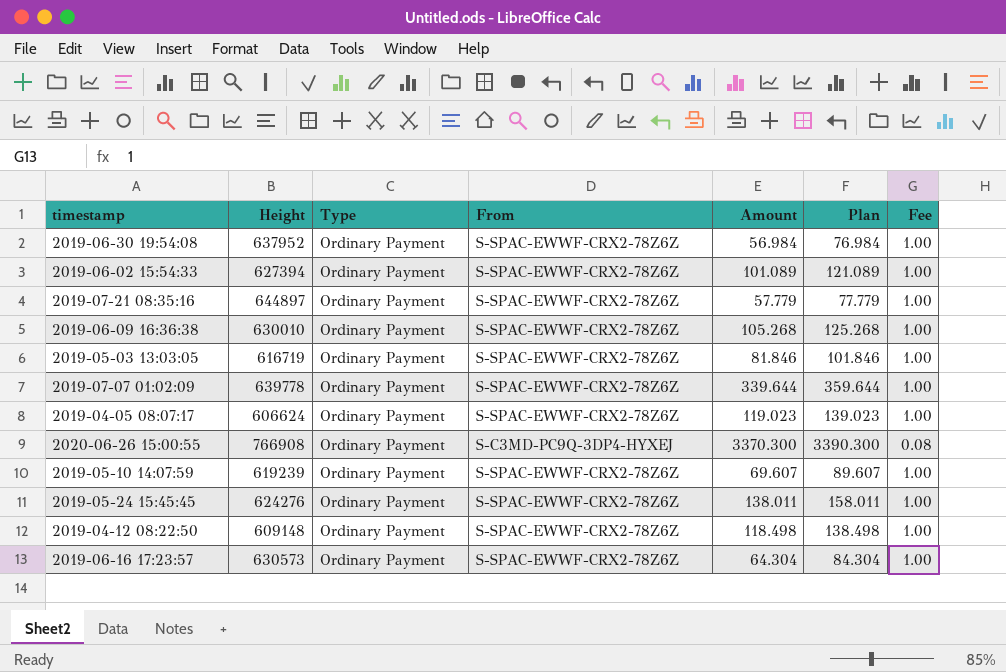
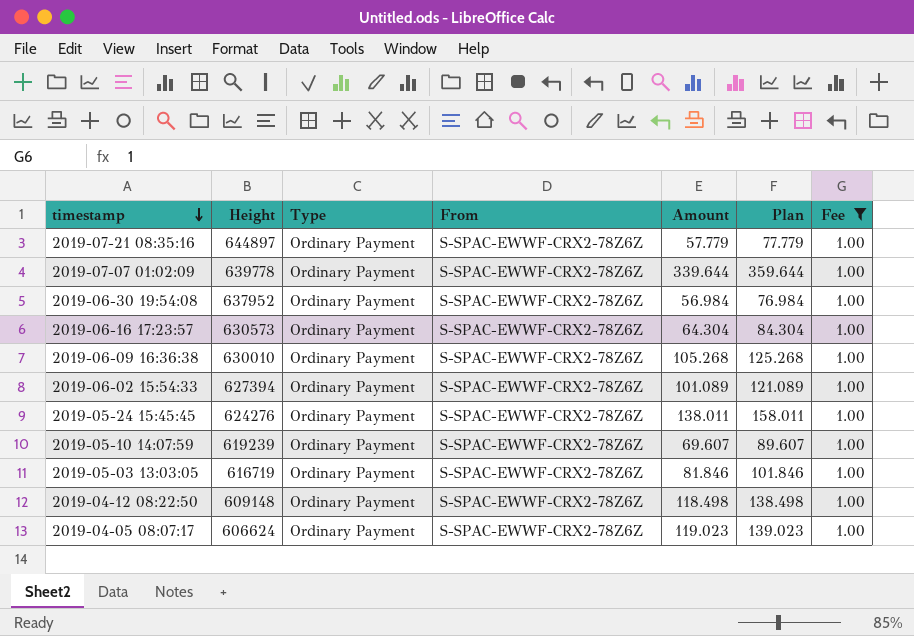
filter: none -> Fee = 1.00
row order: none -> timestamp descending

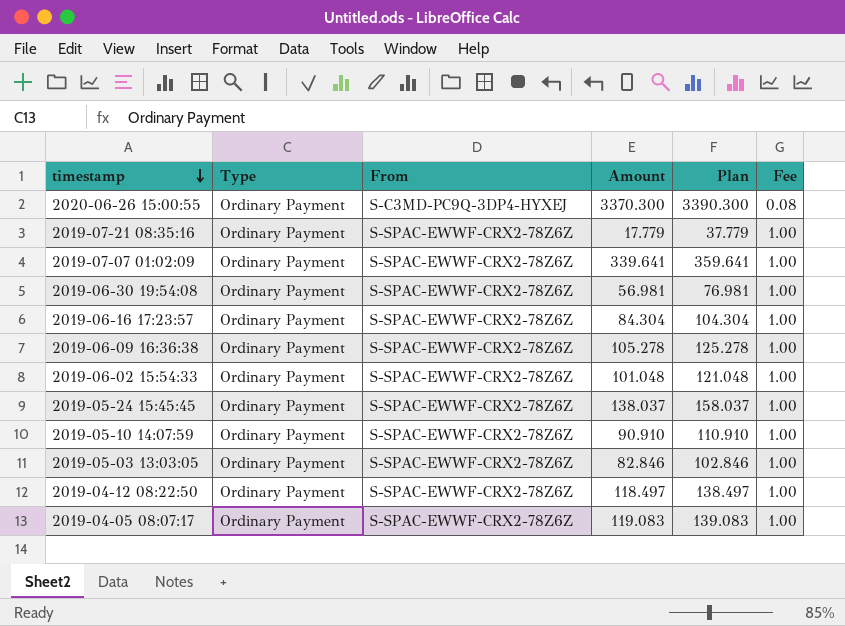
filter: Fee = 1.00 -> none
column Height | position: 2 -> none
2019-07-21 08:35:16 | Amount: 57.779 -> 17.779
2019-07-21 08:35:16 | Plan: 77.779 -> 37.779
2019-07-07 01:02:09 | Amount: 339.644 -> 339.641
2019-07-07 01:02:09 | Plan: 359.644 -> 359.641
2019-06-30 19:54:08 | Amount: 56.984 -> 56.981
2019-06-30 19:54:08 | Plan: 76.984 -> 76.981
2019-06-16 17:23:57 | Amount: 64.304 -> 84.304
2019-06-16 17:23:57 | Plan: 84.304 -> 104.304
2019-06-09 16:36:38 | Amount: 105.268 -> 105.278
2019-06-09 16:36:38 | Plan: 125.268 -> 125.278
2019-06-02 15:54:33 | Amount: 101.089 -> 101.048
2019-06-02 15:54:33 | Plan: 121.089 -> 121.048
2019-05-24 15:45:45 | Amount: 138.011 -> 138.037
2019-05-24 15:45:45 | Plan: 158.011 -> 158.037
2019-05-10 14:07:59 | Amount: 69.607 -> 90.910
2019-05-10 14:07:59 | Plan: 89.607 -> 110.910
2019-05-03 13:03:05 | Amount: 81.846 -> 82.846
2019-05-03 13:03:05 | Plan: 101.846 -> 102.846
2019-04-12 08:22:50 | Amount: 118.498 -> 118.497
2019-04-12 08:22:50 | Plan: 138.498 -> 138.497
2019-04-05 08:07:17 | Amount: 119.023 -> 119.083
2019-04-05 08:07:17 | Plan: 139.023 -> 139.083

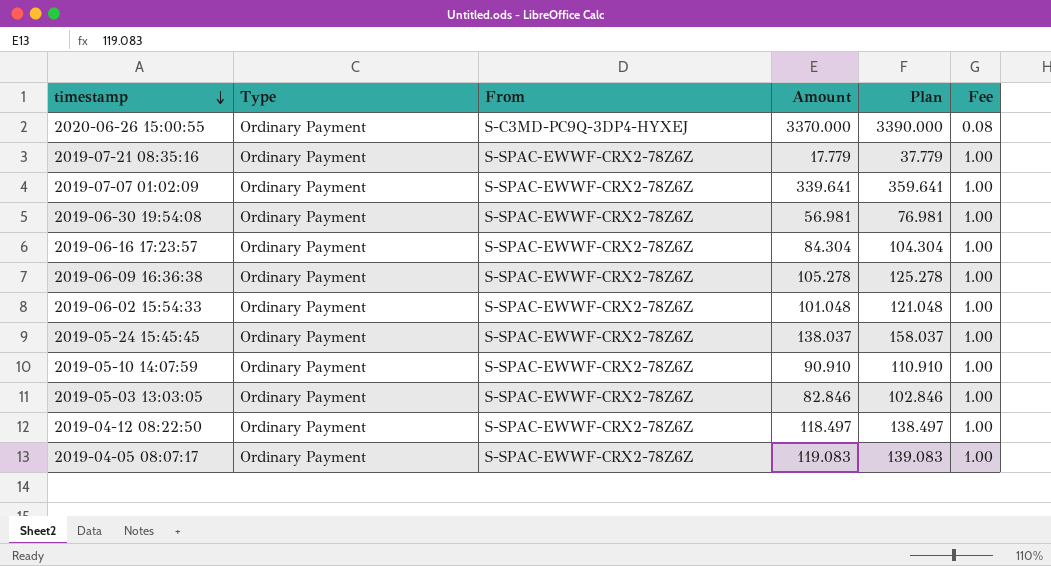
2020-06-26 15:00:55 | Amount: 3370.300 -> 3370.000
2020-06-26 15:00:55 | Plan: 3390.300 -> 3390.000

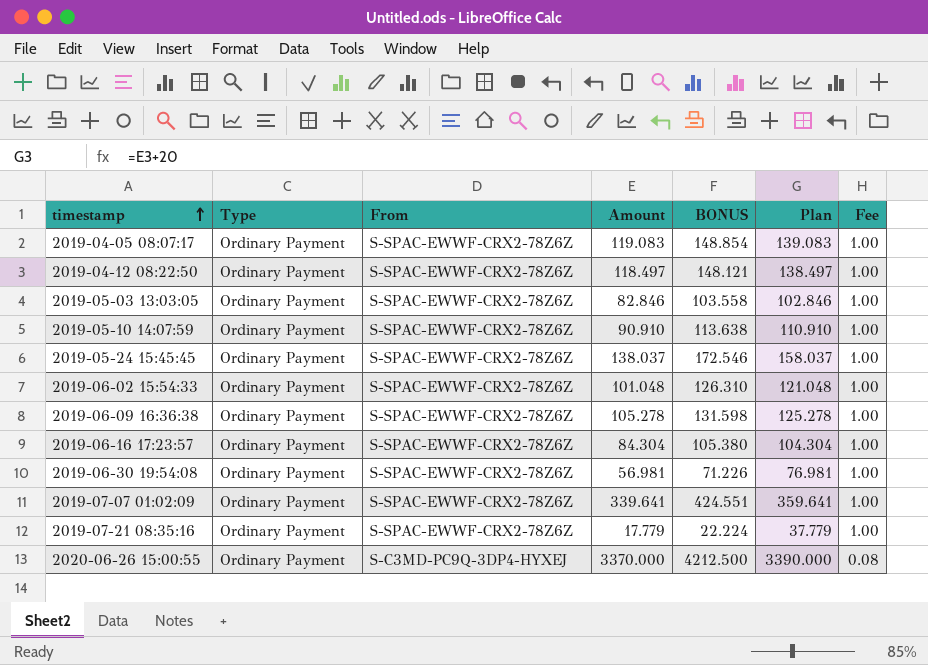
row order: timestamp descending -> timestamp ascending
column BONUS | formula: none -> [Amount] * 1.25

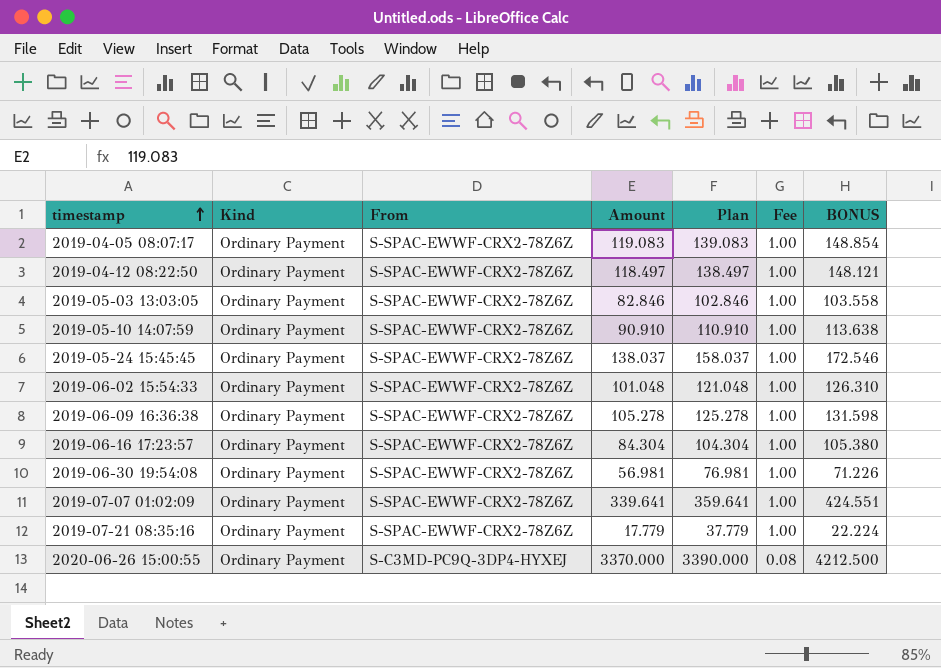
column name: Type -> Kind
column BONUS | position: 5 -> 7

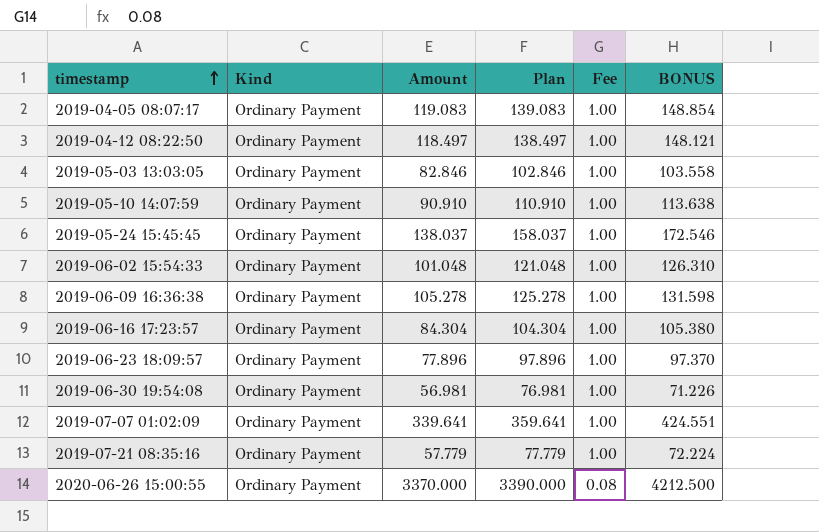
column From | position: 3 -> none
row 2019-06-23 18:09:57: none -> Ordinary Payment | 77.896 | 97.896 | 1.00 | 97.370
2019-07-21 08:35:16 | Amount: 17.779 -> 57.779
2019-07-21 08:35:16 | Plan: 37.779 -> 77.779
2019-07-21 08:35:16 | BONUS: 22.224 -> 72.224

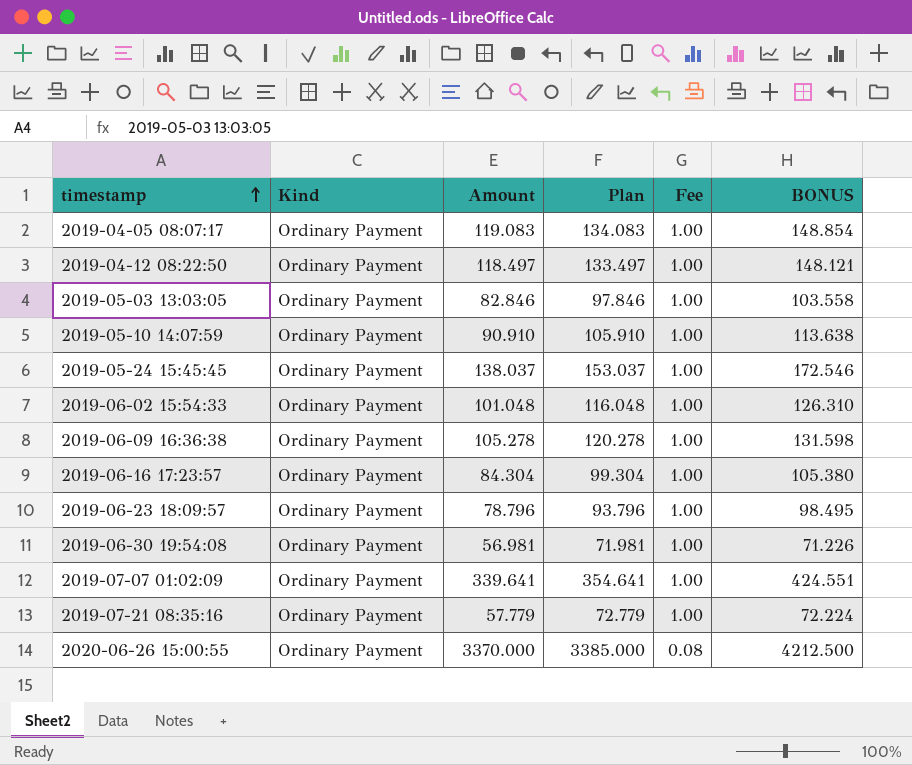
column Plan | formula: [Amount] + 20 -> [Amount] + 15
2019-06-23 18:09:57 | Amount: 77.896 -> 78.796
2019-06-23 18:09:57 | BONUS: 97.370 -> 98.495

